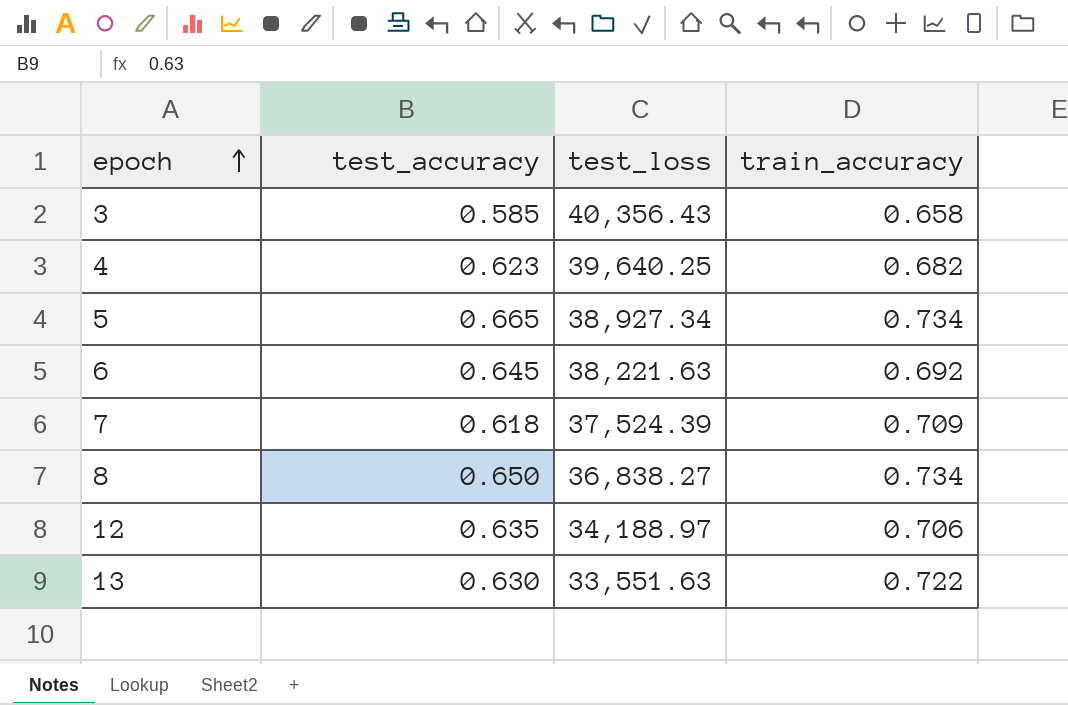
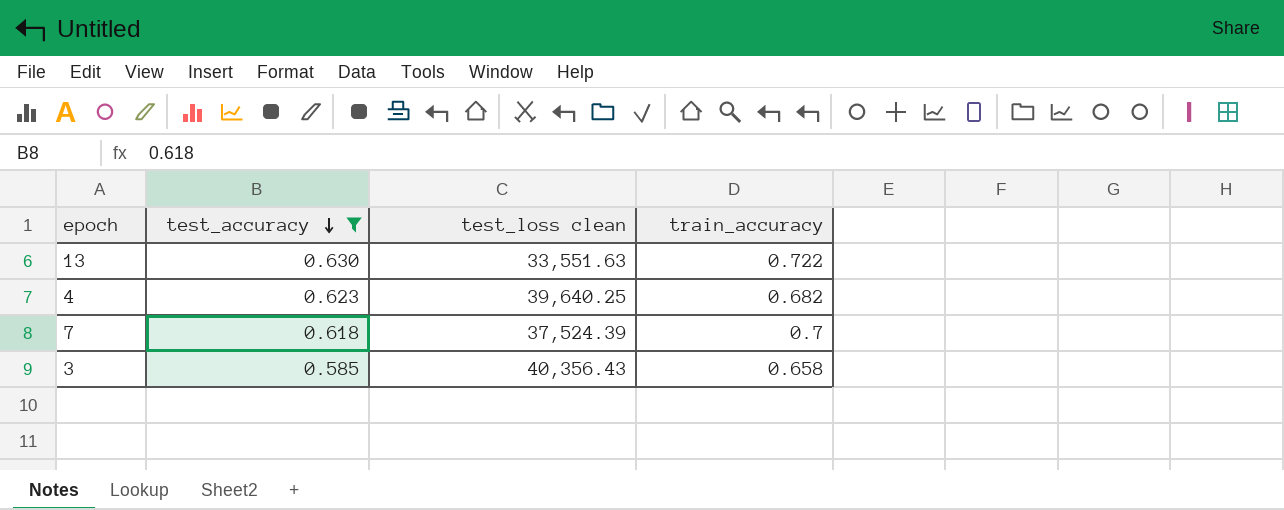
filter: none -> test_accuracy <= 0.630
row order: epoch ascending -> test_accuracy descending
column name: test_loss -> test_loss clean
7 | train_accuracy: 0.709 -> 0.7

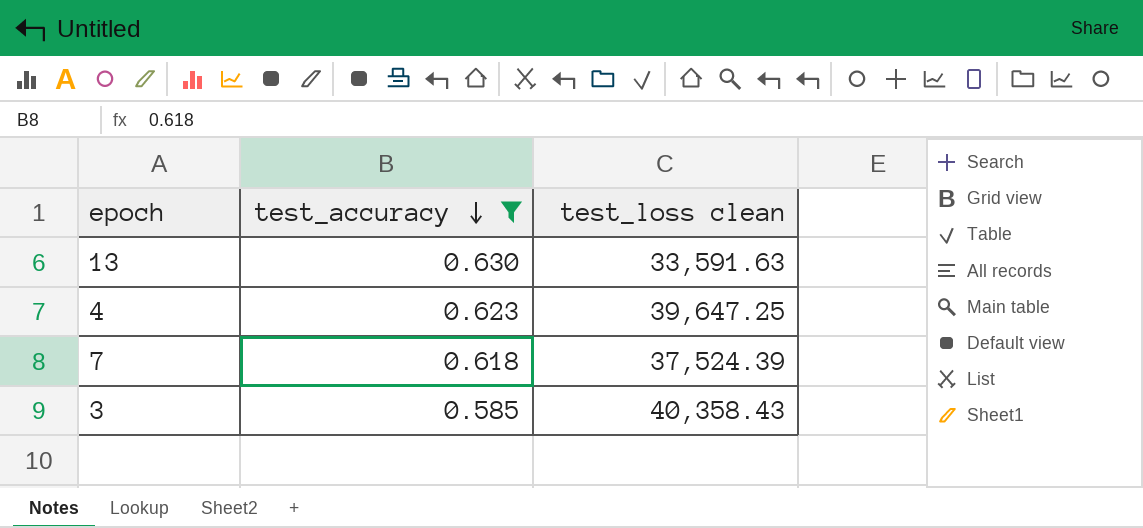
column train_accuracy | position: 4 -> none
13 | test_loss clean: 33,551.63 -> 33,591.63
4 | test_loss clean: 39,640.25 -> 39,647.25
3 | test_loss clean: 40,356.43 -> 40,358.43

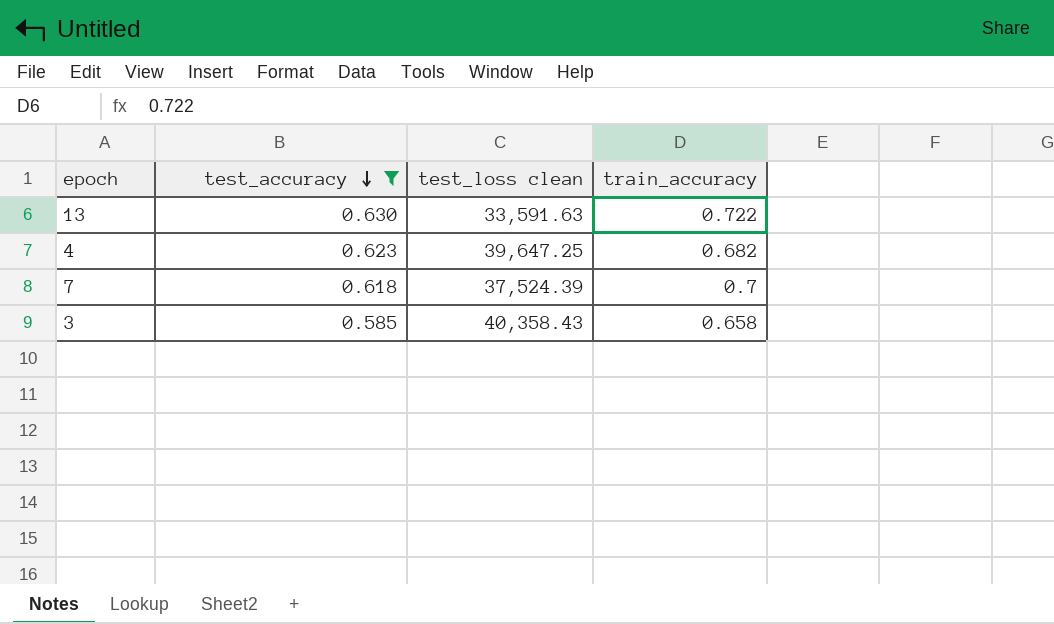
column train_accuracy | position: none -> 4

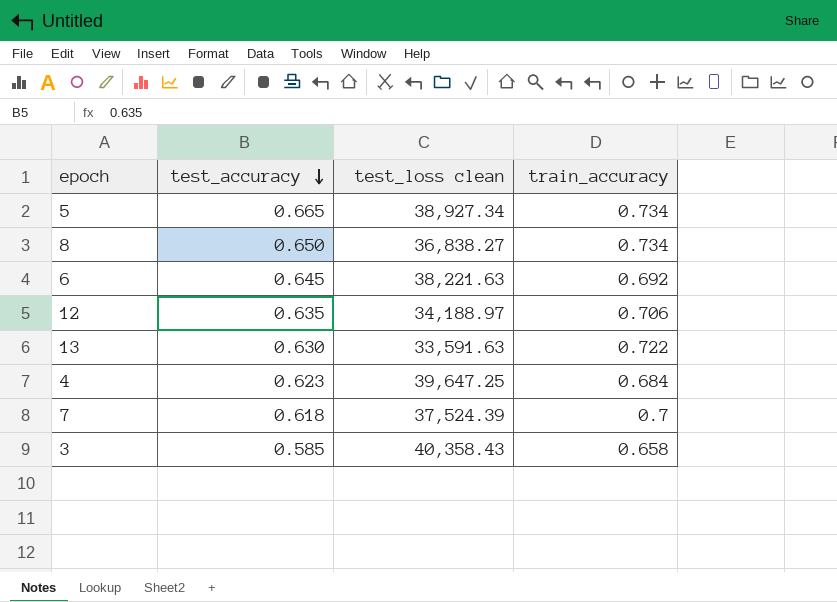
filter: test_accuracy <= 0.630 -> none
4 | train_accuracy: 0.682 -> 0.684

